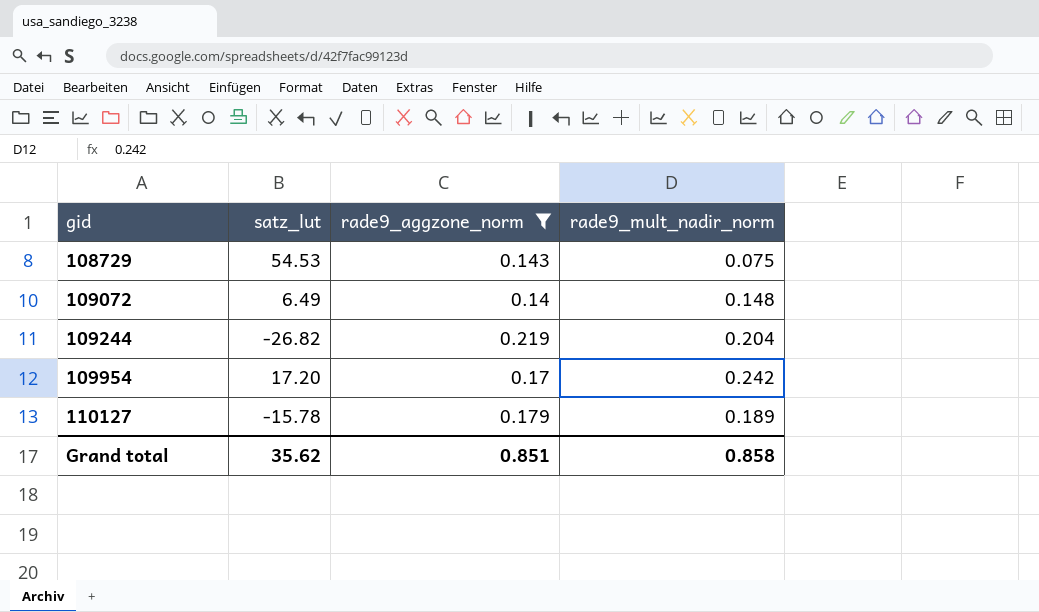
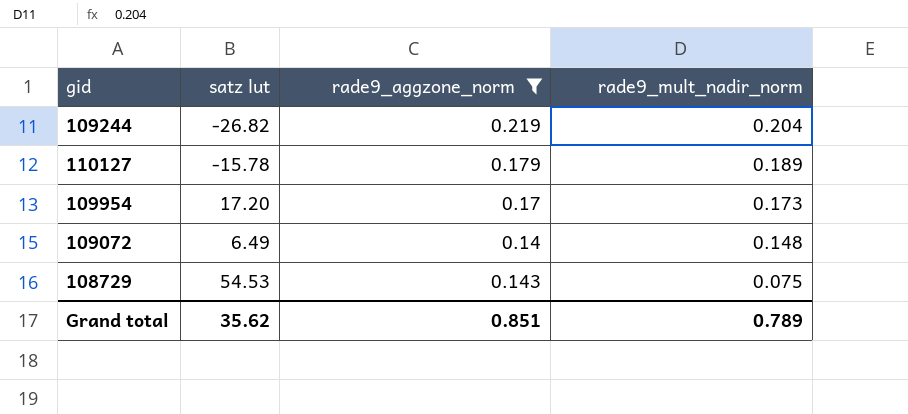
row order: gid ascending -> rade9_mult_nadir_norm descending
column name: satz_lut -> satz lut
109954 | rade9_mult_nadir_norm: 0.242 -> 0.173
Grand total | rade9_mult_nadir_norm: 0.858 -> 0.789

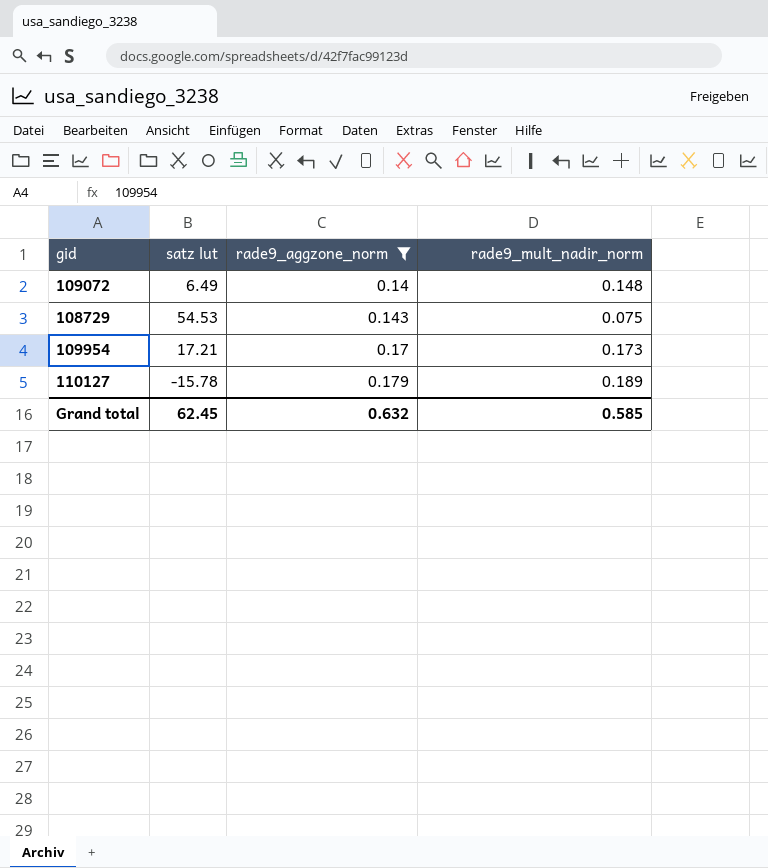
row order: rade9_mult_nadir_norm descending -> rade9_aggzone_norm ascending
row 109244: -26.82 | 0.219 | 0.204 -> none
109954 | satz lut: 17.20 -> 17.21
Grand total | satz lut: 35.62 -> 62.45
Grand total | rade9_aggzone_norm: 0.851 -> 0.632
Grand total | rade9_mult_nadir_norm: 0.789 -> 0.585

